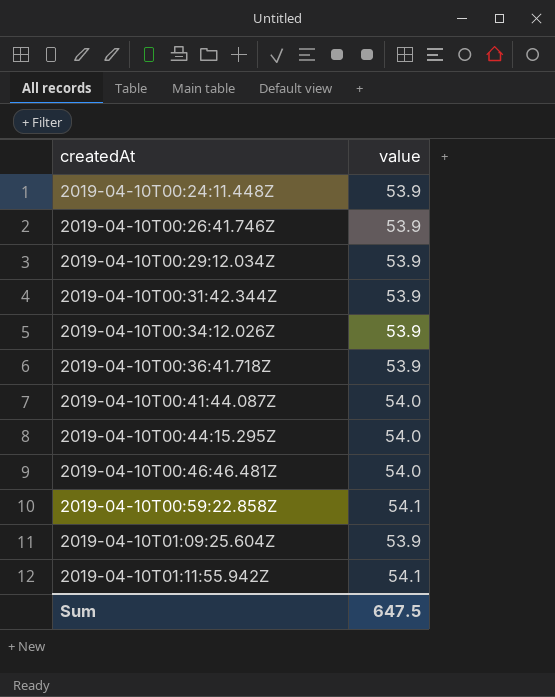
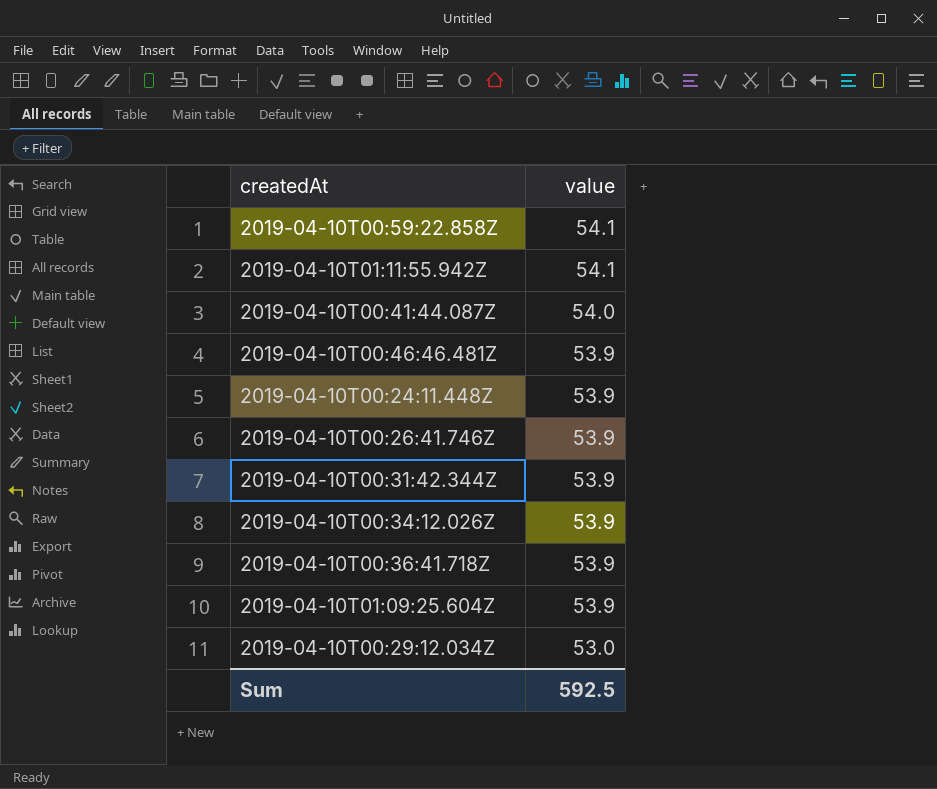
row order: createdAt ascending -> value descending
row 2019-04-10T00:44:15.295Z: 54.0 -> none
2019-04-10T00:46:46.481Z | value: 54.0 -> 53.9
2019-04-10T00:29:12.034Z | value: 53.9 -> 53.0
Sum | value: 647.5 -> 592.5

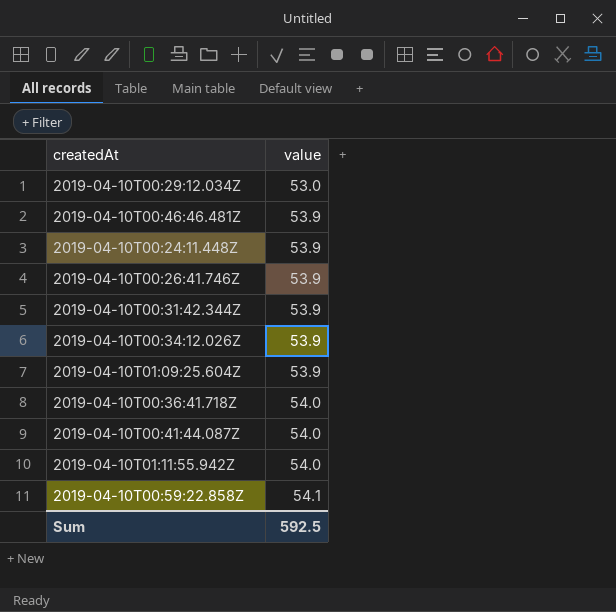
row order: value descending -> value ascending
2019-04-10T00:36:41.718Z | value: 53.9 -> 54.0
2019-04-10T01:11:55.942Z | value: 54.1 -> 54.0

